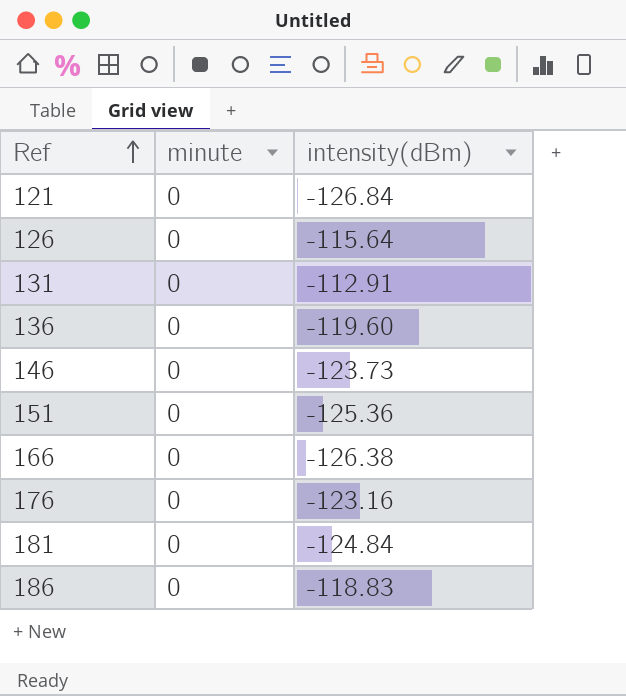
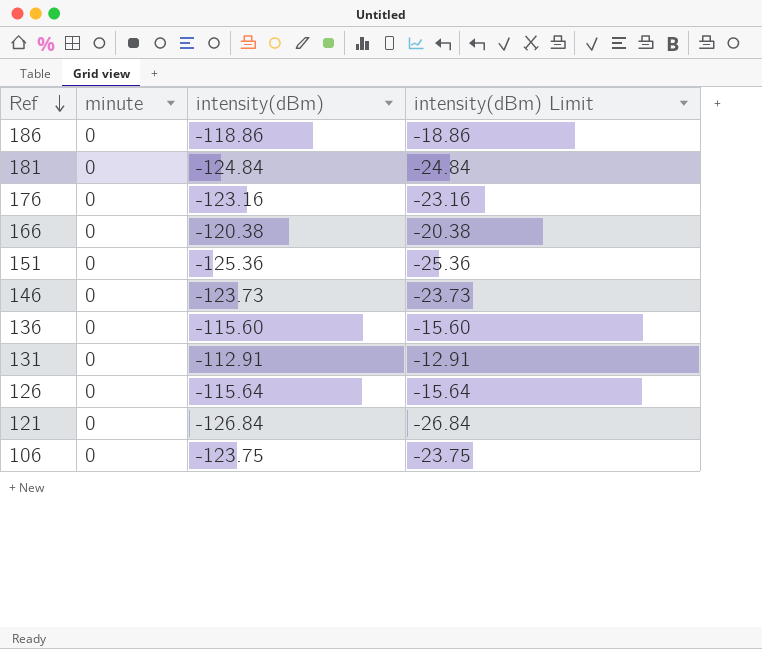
row order: Ref ascending -> Ref descending
column intensity(dBm) Limit | formula: none -> [intensity(dBm)] + 100
186 | intensity(dBm): -118.83 -> -118.86
166 | intensity(dBm): -126.38 -> -120.38
136 | intensity(dBm): -119.60 -> -115.60
row 106: none -> 0 | -123.75 | -23.75

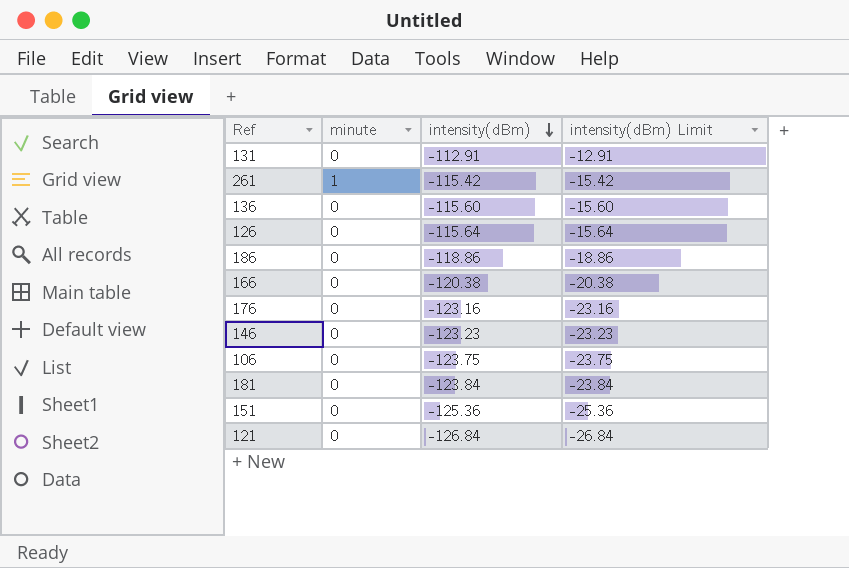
row order: Ref descending -> intensity(dBm) descending
row 261: none -> 1 | -115.42 | -15.42
146 | intensity(dBm): -123.73 -> -123.23
146 | intensity(dBm) Limit: -23.73 -> -23.23
181 | intensity(dBm): -124.84 -> -123.84
181 | intensity(dBm) Limit: -24.84 -> -23.84

